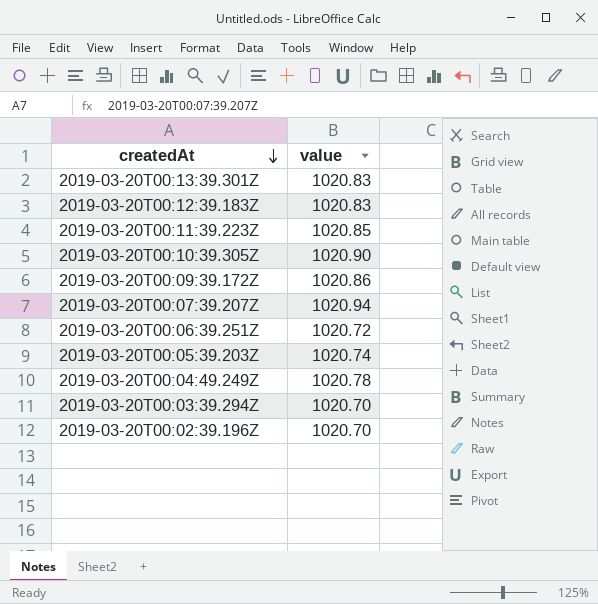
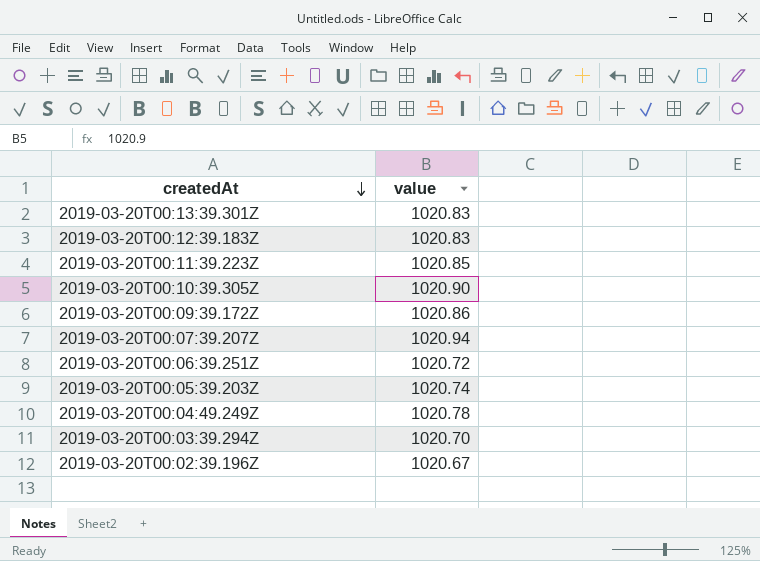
2019-03-20T00:02:39.196Z | value: 1020.70 -> 1020.67

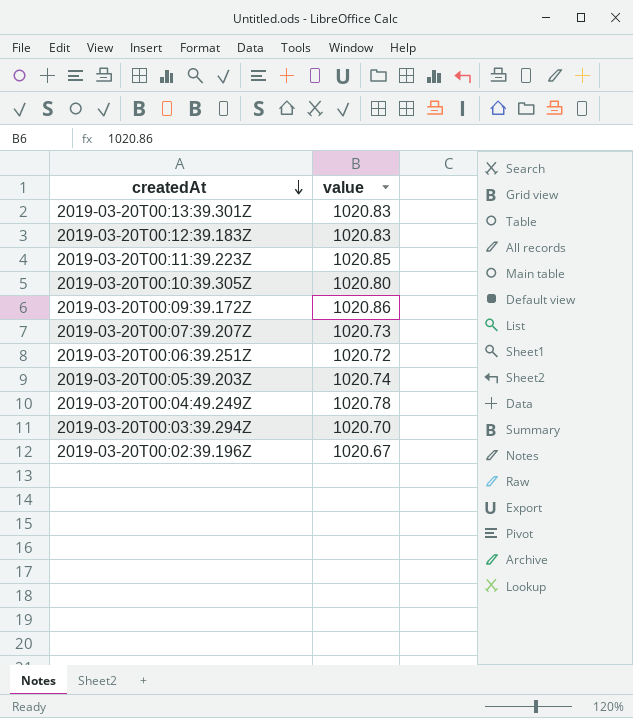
2019-03-20T00:10:39.305Z | value: 1020.90 -> 1020.80
2019-03-20T00:07:39.207Z | value: 1020.94 -> 1020.73

